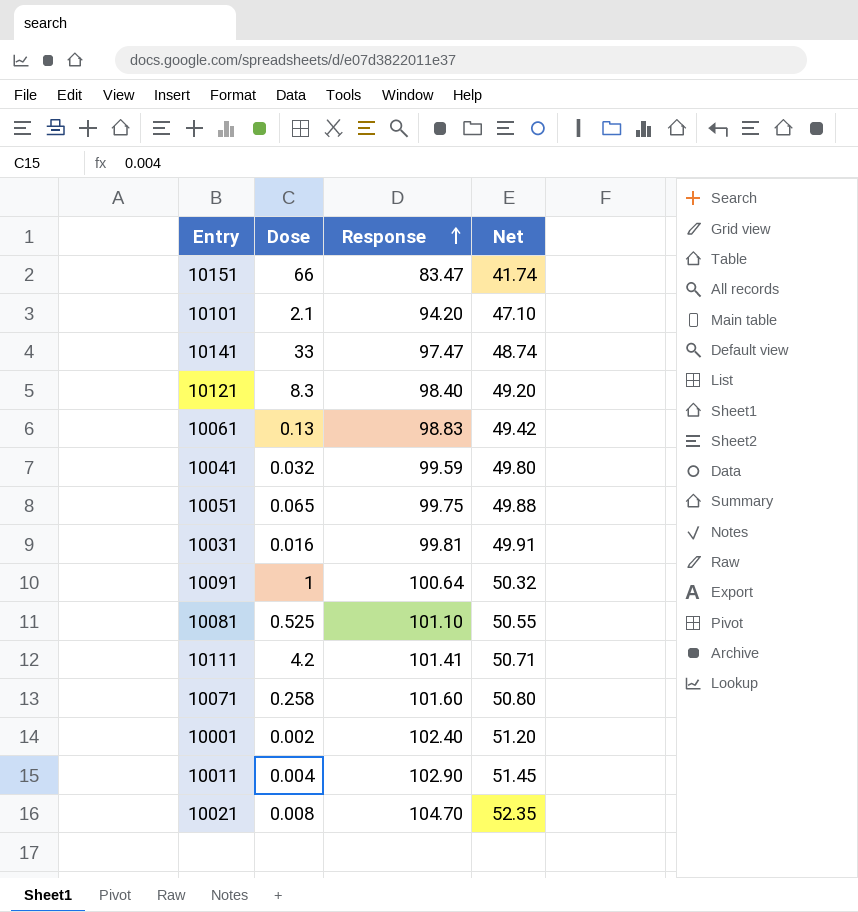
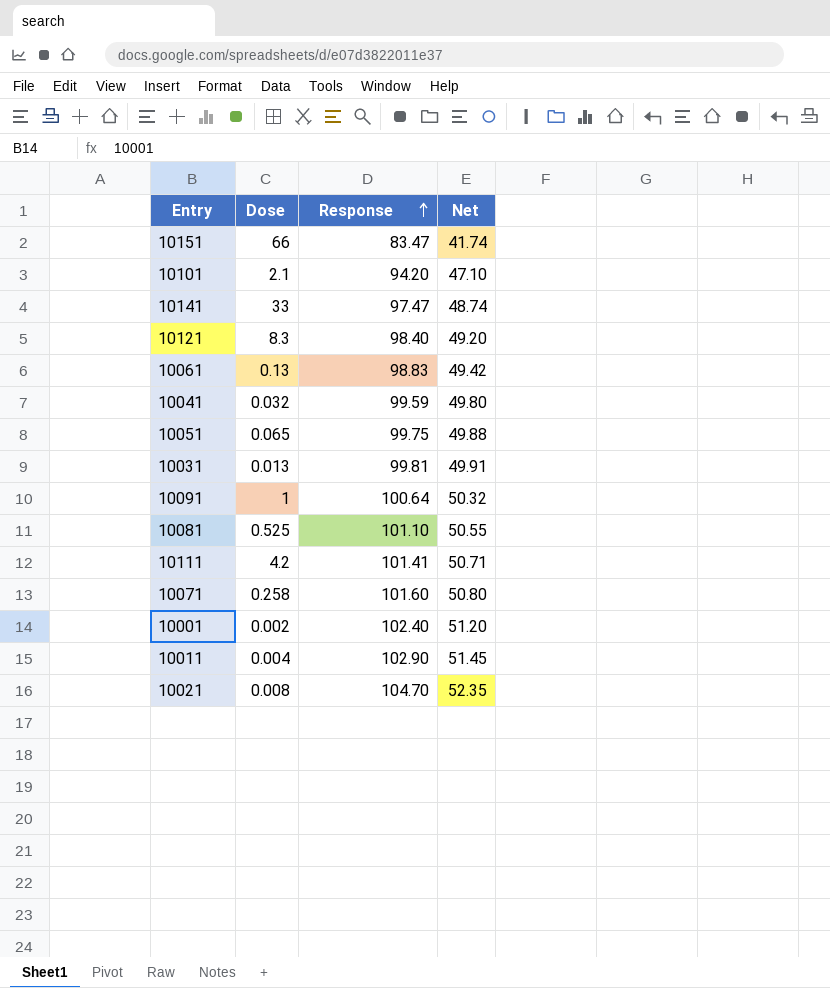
10031 | Dose: 0.016 -> 0.013

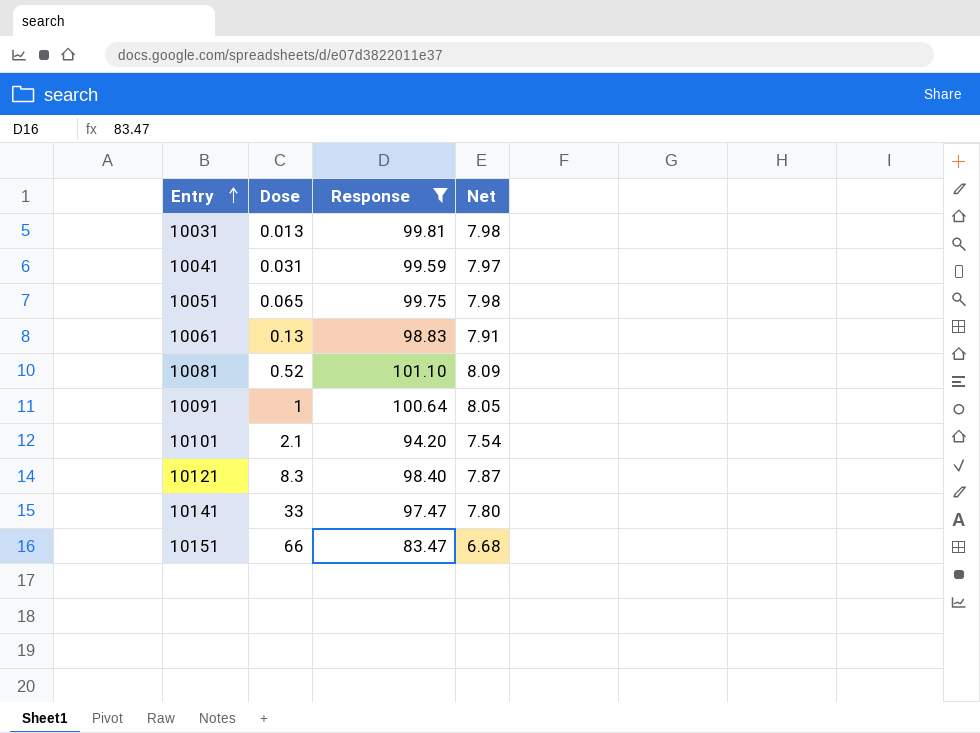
filter: none -> Response <= 101.10
row order: Response ascending -> Entry ascending
column Net | formula: [Response] * 0.5 -> [Response] * 0.08
10041 | Dose: 0.032 -> 0.031
10081 | Dose: 0.525 -> 0.52

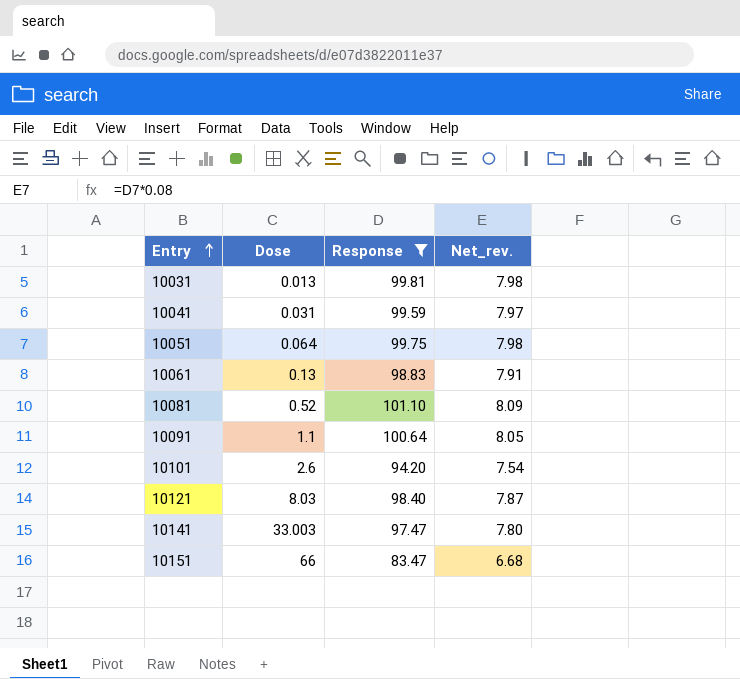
column name: Net -> Net_rev.
10051 | Dose: 0.065 -> 0.064
10091 | Dose: 1 -> 1.1
10101 | Dose: 2.1 -> 2.6
10121 | Dose: 8.3 -> 8.03
10141 | Dose: 33 -> 33.003

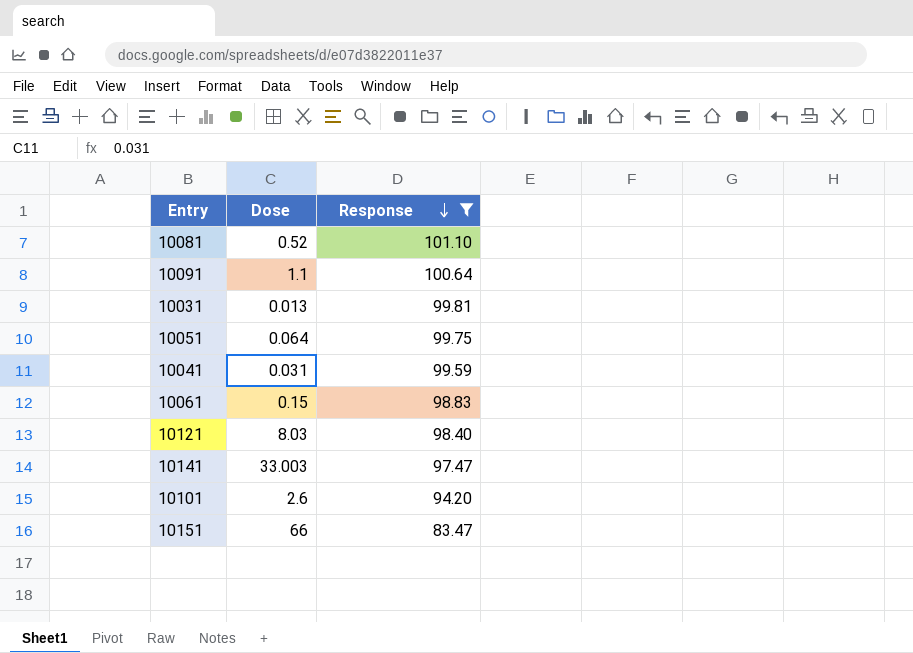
row order: Entry ascending -> Response descending
column Net_rev. | formula: [Response] * 0.08 -> none
10061 | Dose: 0.13 -> 0.15

